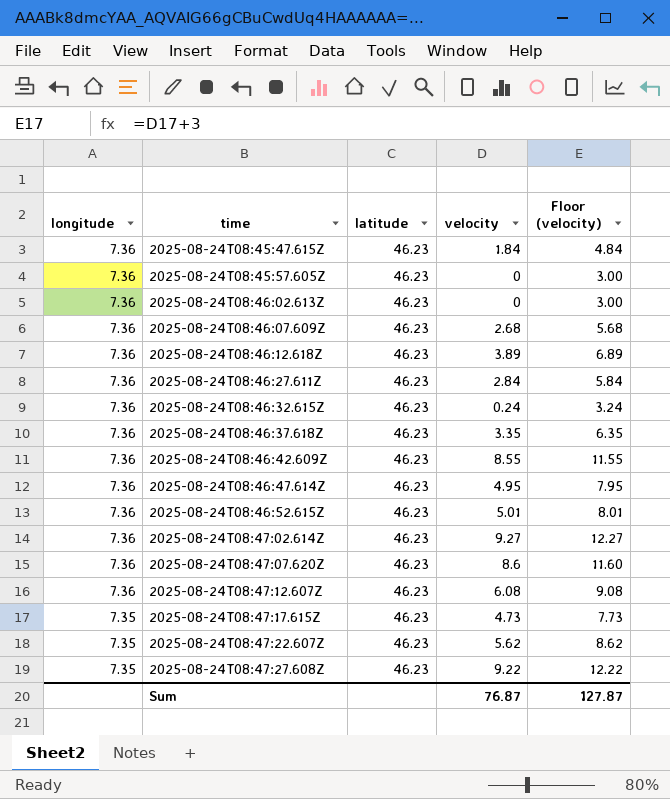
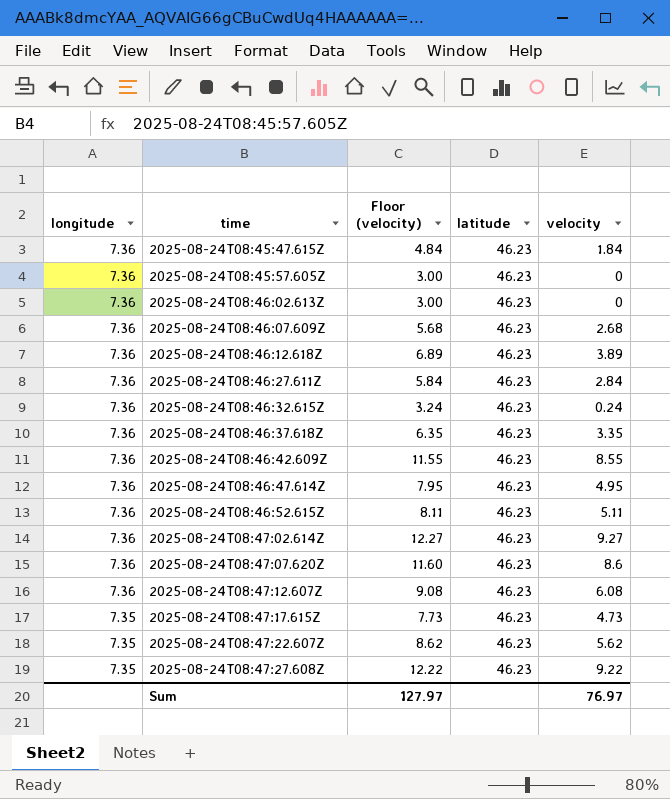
column Floor (velocity) | position: 5 -> 3
2025-08-24T08:46:52.615Z | Floor (velocity): 8.01 -> 8.11
2025-08-24T08:46:52.615Z | velocity: 5.01 -> 5.11
Sum | Floor (velocity): 127.87 -> 127.97
Sum | velocity: 76.87 -> 76.97

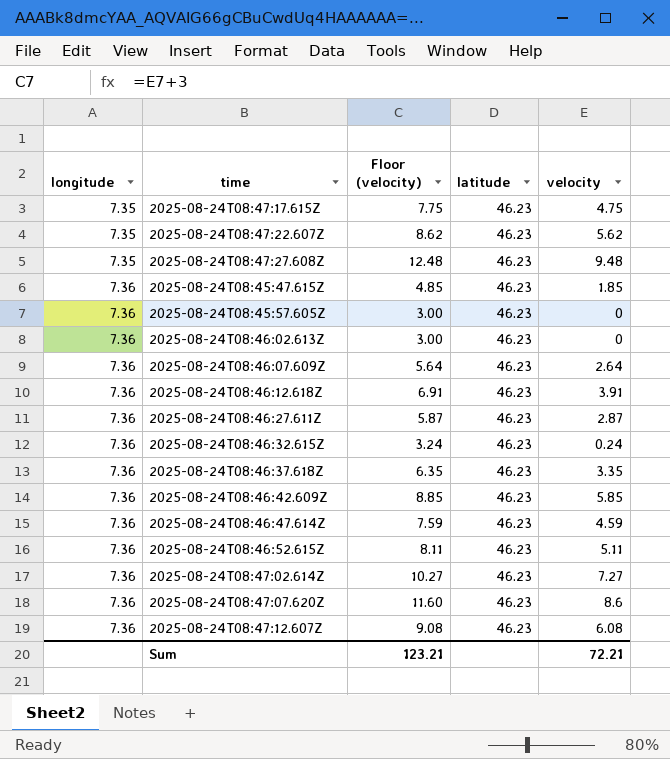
row order: longitude descending -> longitude ascending
2025-08-24T08:47:17.615Z | Floor (velocity): 7.73 -> 7.75
2025-08-24T08:47:17.615Z | velocity: 4.73 -> 4.75
2025-08-24T08:47:27.608Z | Floor (velocity): 12.22 -> 12.48
2025-08-24T08:47:27.608Z | velocity: 9.22 -> 9.48
2025-08-24T08:45:47.615Z | Floor (velocity): 4.84 -> 4.85
2025-08-24T08:45:47.615Z | velocity: 1.84 -> 1.85
2025-08-24T08:46:07.609Z | Floor (velocity): 5.68 -> 5.64
2025-08-24T08:46:07.609Z | velocity: 2.68 -> 2.64
2025-08-24T08:46:12.618Z | Floor (velocity): 6.89 -> 6.91
2025-08-24T08:46:12.618Z | velocity: 3.89 -> 3.91
2025-08-24T08:46:27.611Z | Floor (velocity): 5.84 -> 5.87
2025-08-24T08:46:27.611Z | velocity: 2.84 -> 2.87
2025-08-24T08:46:42.609Z | Floor (velocity): 11.55 -> 8.85
2025-08-24T08:46:42.609Z | velocity: 8.55 -> 5.85
2025-08-24T08:46:47.614Z | Floor (velocity): 7.95 -> 7.59
2025-08-24T08:46:47.614Z | velocity: 4.95 -> 4.59
2025-08-24T08:47:02.614Z | Floor (velocity): 12.27 -> 10.27
2025-08-24T08:47:02.614Z | velocity: 9.27 -> 7.27
Sum | Floor (velocity): 127.97 -> 123.21
Sum | velocity: 76.97 -> 72.21

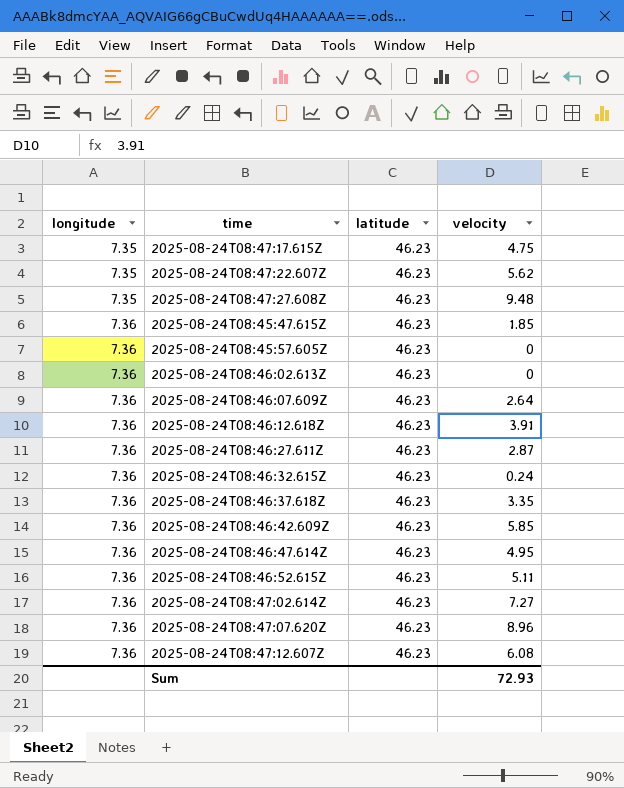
column Floor (velocity) | formula: [velocity] + 3 -> none
2025-08-24T08:46:47.614Z | velocity: 4.59 -> 4.95
2025-08-24T08:47:07.620Z | velocity: 8.6 -> 8.96
Sum | velocity: 72.21 -> 72.93

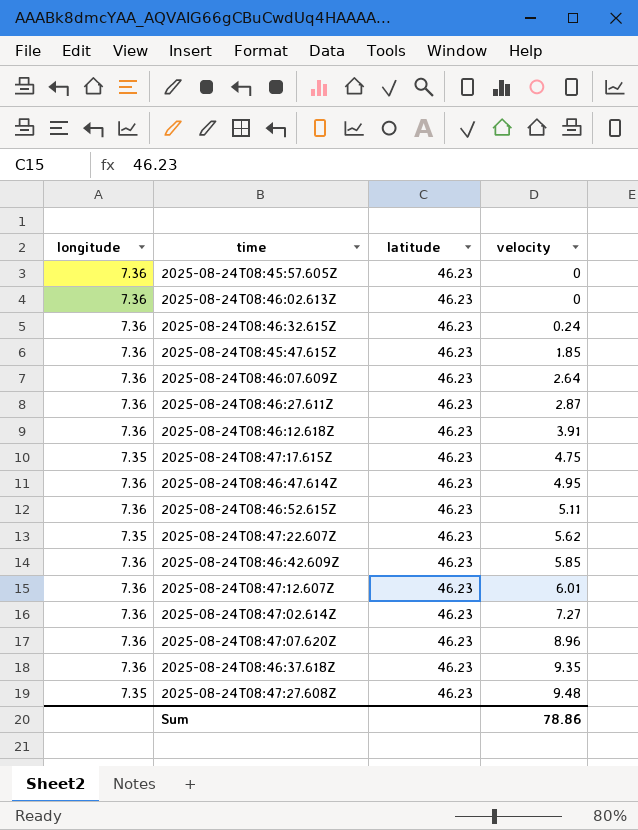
row order: longitude ascending -> velocity ascending
2025-08-24T08:47:12.607Z | velocity: 6.08 -> 6.01
2025-08-24T08:46:37.618Z | velocity: 3.35 -> 9.35
Sum | velocity: 72.93 -> 78.86

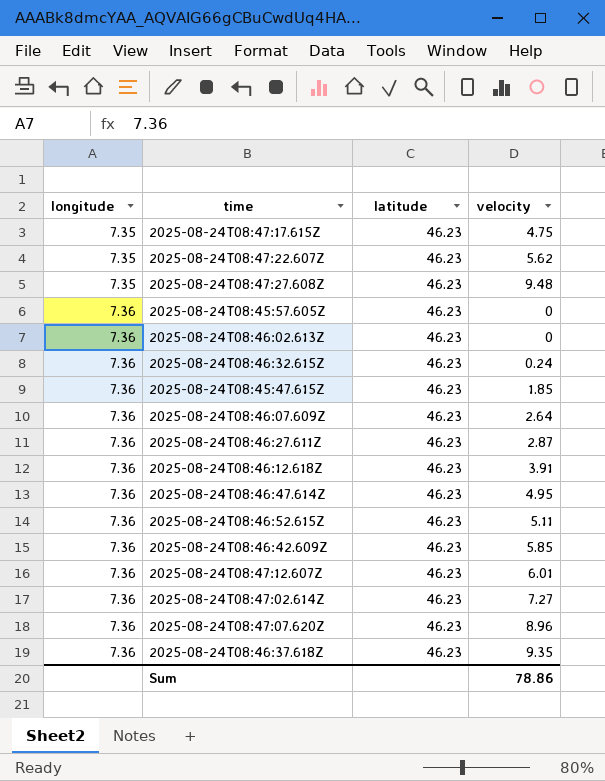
row order: velocity ascending -> longitude ascending

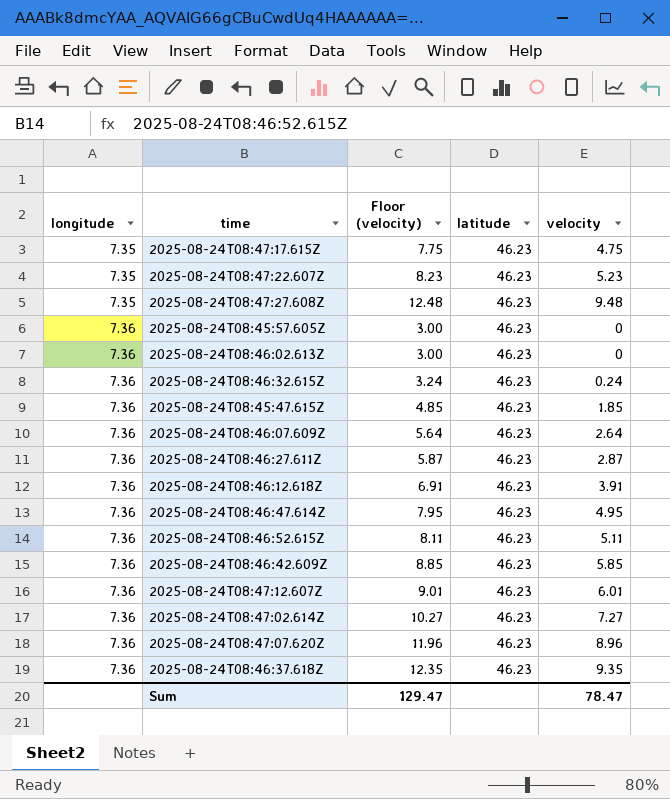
column Floor (velocity) | formula: none -> [velocity] + 3
2025-08-24T08:47:22.607Z | velocity: 5.62 -> 5.23
Sum | velocity: 78.86 -> 78.47

